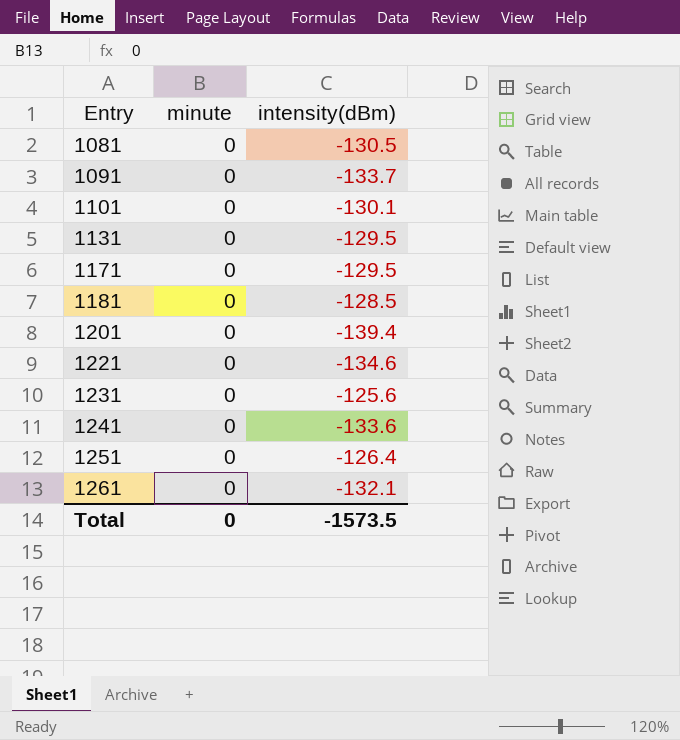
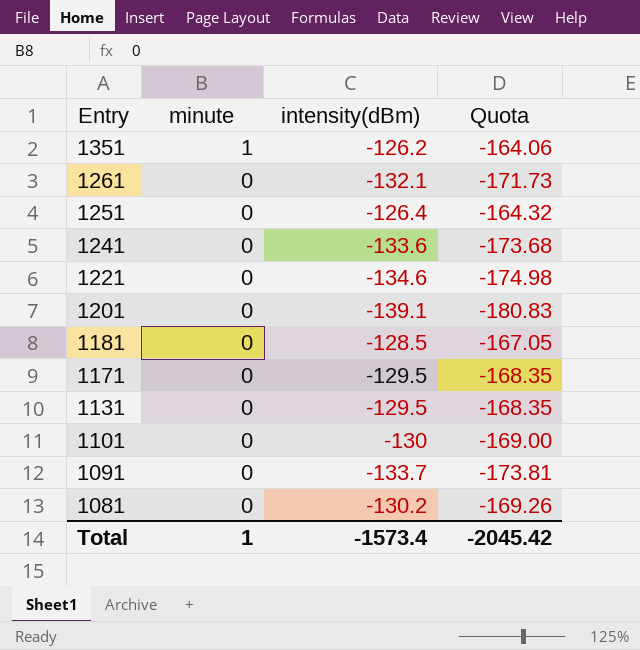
row order: Entry ascending -> Entry descending
column Quota | formula: none -> [intensity(dBm)] * 1.3
row 1231: 0 | -125.6 -> none
row 1351: none -> 1 | -126.2 | -164.06
1201 | intensity(dBm): -139.4 -> -139.1
1101 | intensity(dBm): -130.1 -> -130
1081 | intensity(dBm): -130.5 -> -130.2
Total | minute: 0 -> 1
Total | intensity(dBm): -1573.5 -> -1573.4

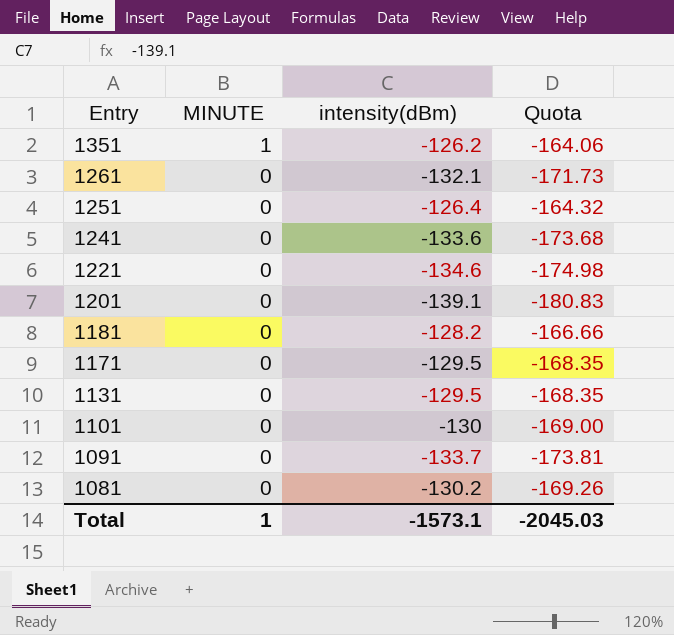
column name: minute -> MINUTE
1181 | intensity(dBm): -128.5 -> -128.2
1181 | Quota: -167.05 -> -166.66
Total | intensity(dBm): -1573.4 -> -1573.1
Total | Quota: -2045.42 -> -2045.03

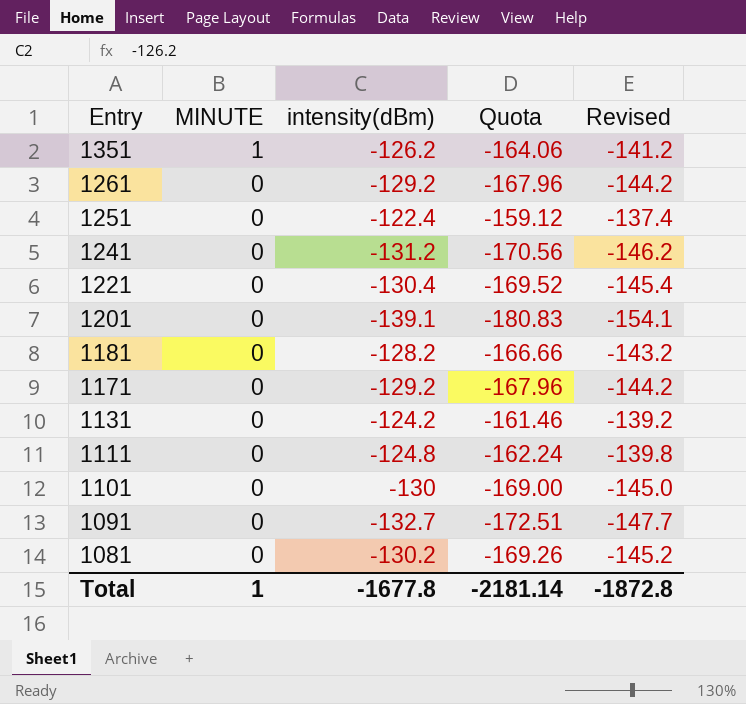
column Revised | formula: none -> [intensity(dBm)] - 15
1261 | intensity(dBm): -132.1 -> -129.2
1261 | Quota: -171.73 -> -167.96
1251 | intensity(dBm): -126.4 -> -122.4
1251 | Quota: -164.32 -> -159.12
1241 | intensity(dBm): -133.6 -> -131.2
1241 | Quota: -173.68 -> -170.56
1221 | intensity(dBm): -134.6 -> -130.4
1221 | Quota: -174.98 -> -169.52
1171 | intensity(dBm): -129.5 -> -129.2
1171 | Quota: -168.35 -> -167.96
1131 | intensity(dBm): -129.5 -> -124.2
1131 | Quota: -168.35 -> -161.46
row 1111: none -> 0 | -124.8 | -162.24 | -139.8
1091 | intensity(dBm): -133.7 -> -132.7
1091 | Quota: -173.81 -> -172.51
Total | intensity(dBm): -1573.1 -> -1677.8
Total | Quota: -2045.03 -> -2181.14

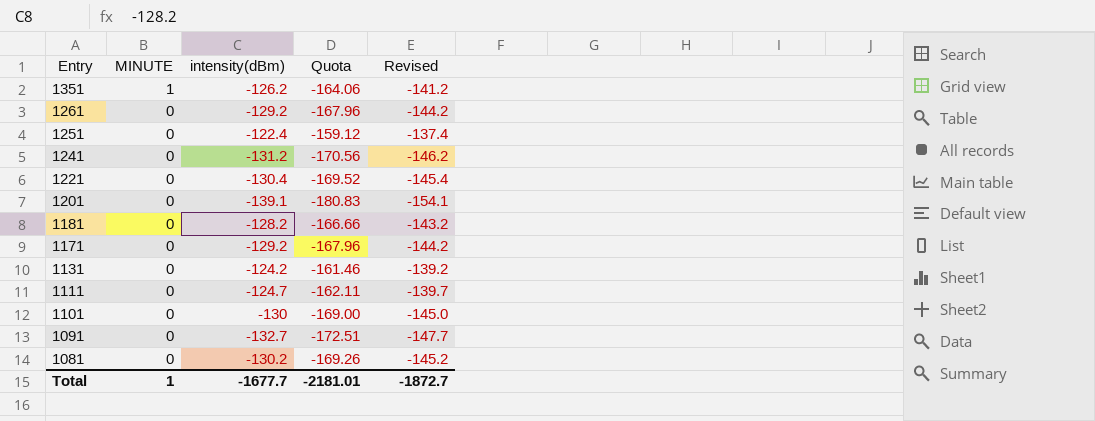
1111 | intensity(dBm): -124.8 -> -124.7
1111 | Quota: -162.24 -> -162.11
1111 | Revised: -139.8 -> -139.7
Total | intensity(dBm): -1677.8 -> -1677.7
Total | Quota: -2181.14 -> -2181.01
Total | Revised: -1872.8 -> -1872.7

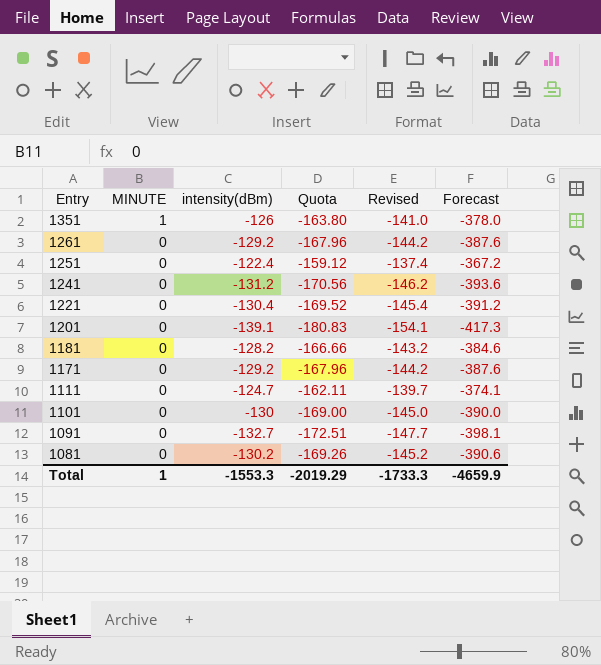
column Forecast | formula: none -> [intensity(dBm)] * 3
row 1131: 0 | -124.2 | -161.46 | -139.2 -> none
1351 | intensity(dBm): -126.2 -> -126
1351 | Quota: -164.06 -> -163.80
1351 | Revised: -141.2 -> -141.0
Total | intensity(dBm): -1677.7 -> -1553.3
Total | Quota: -2181.01 -> -2019.29
Total | Revised: -1872.7 -> -1733.3

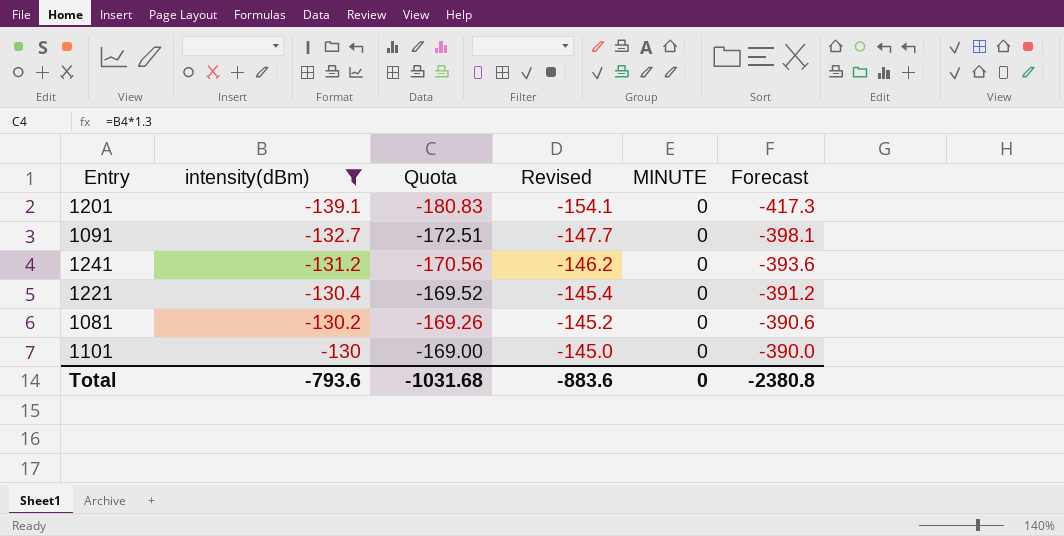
filter: none -> intensity(dBm) <= -130
row order: Entry descending -> intensity(dBm) ascending
column MINUTE | position: 2 -> 5
Total | intensity(dBm): -1553.3 -> -793.6
Total | Quota: -2019.29 -> -1031.68
Total | Revised: -1733.3 -> -883.6
Total | MINUTE: 1 -> 0
Total | Forecast: -4659.9 -> -2380.8

